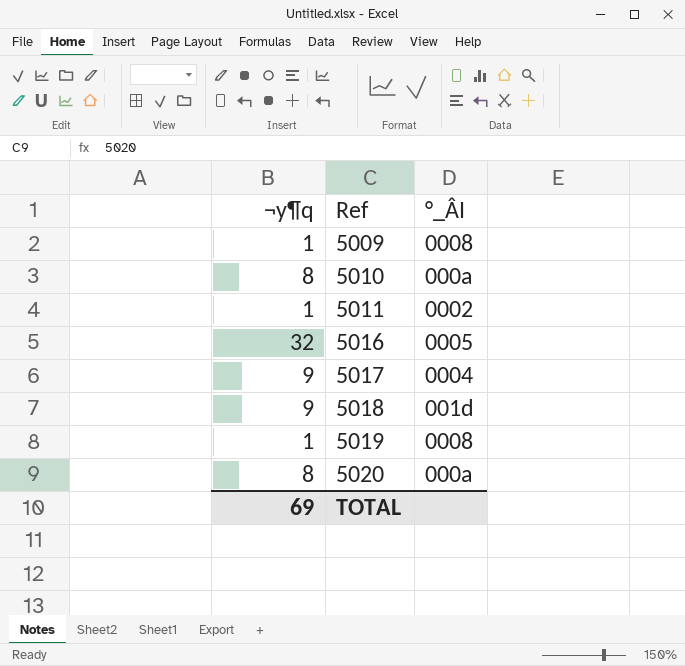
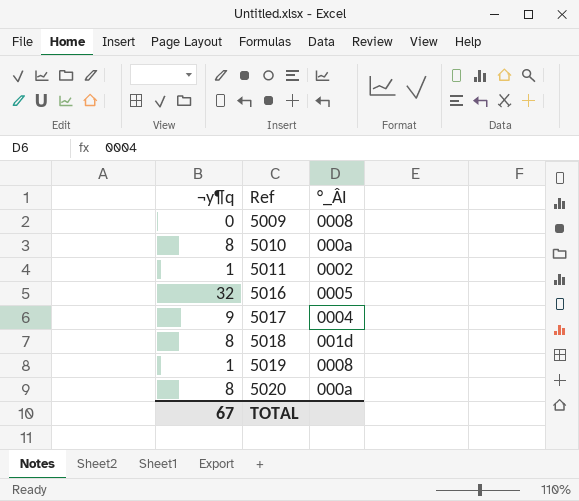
5009 | ¬y¶q: 1 -> 0
5018 | ¬y¶q: 9 -> 8
TOTAL | ¬y¶q: 69 -> 67

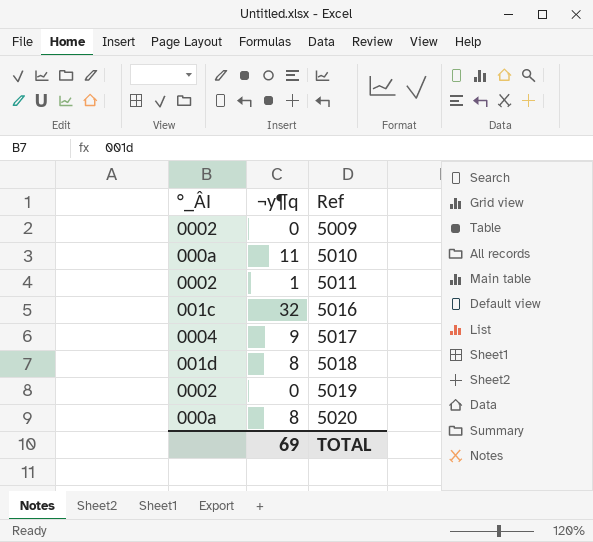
column °_ÂI | position: 3 -> 1
5009 | °_ÂI: 0008 -> 0002
5010 | ¬y¶q: 8 -> 11
5016 | °_ÂI: 0005 -> 001c
5019 | °_ÂI: 0008 -> 0002
5019 | ¬y¶q: 1 -> 0
TOTAL | ¬y¶q: 67 -> 69

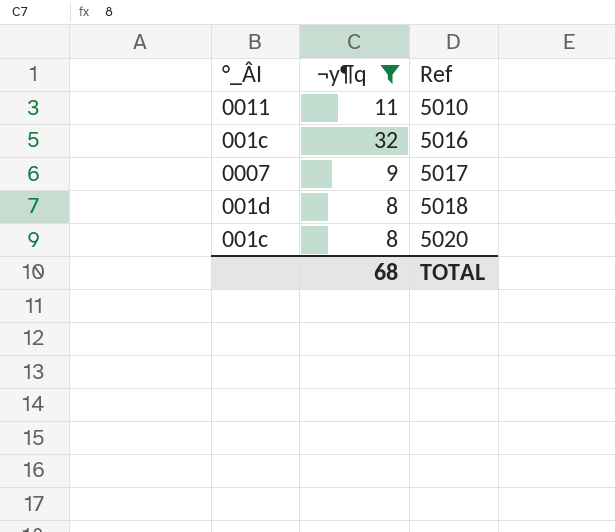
filter: none -> ¬y¶q >= 8
5010 | °_ÂI: 000a -> 0011
5017 | °_ÂI: 0004 -> 0007
5020 | °_ÂI: 000a -> 001c
TOTAL | ¬y¶q: 69 -> 68

